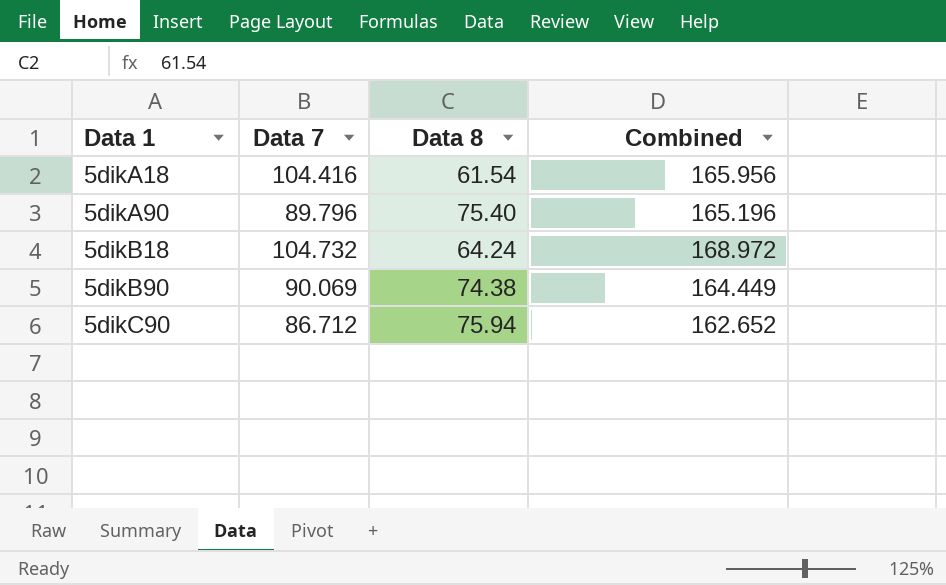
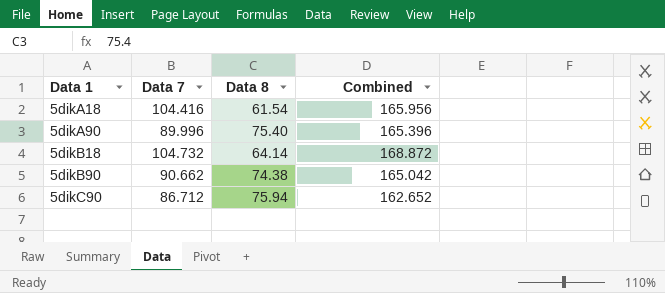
5dikA90 | Data 7: 89.796 -> 89.996
5dikA90 | Combined: 165.196 -> 165.396
5dikB18 | Data 8: 64.24 -> 64.14
5dikB18 | Combined: 168.972 -> 168.872
5dikB90 | Data 7: 90.069 -> 90.662
5dikB90 | Combined: 164.449 -> 165.042

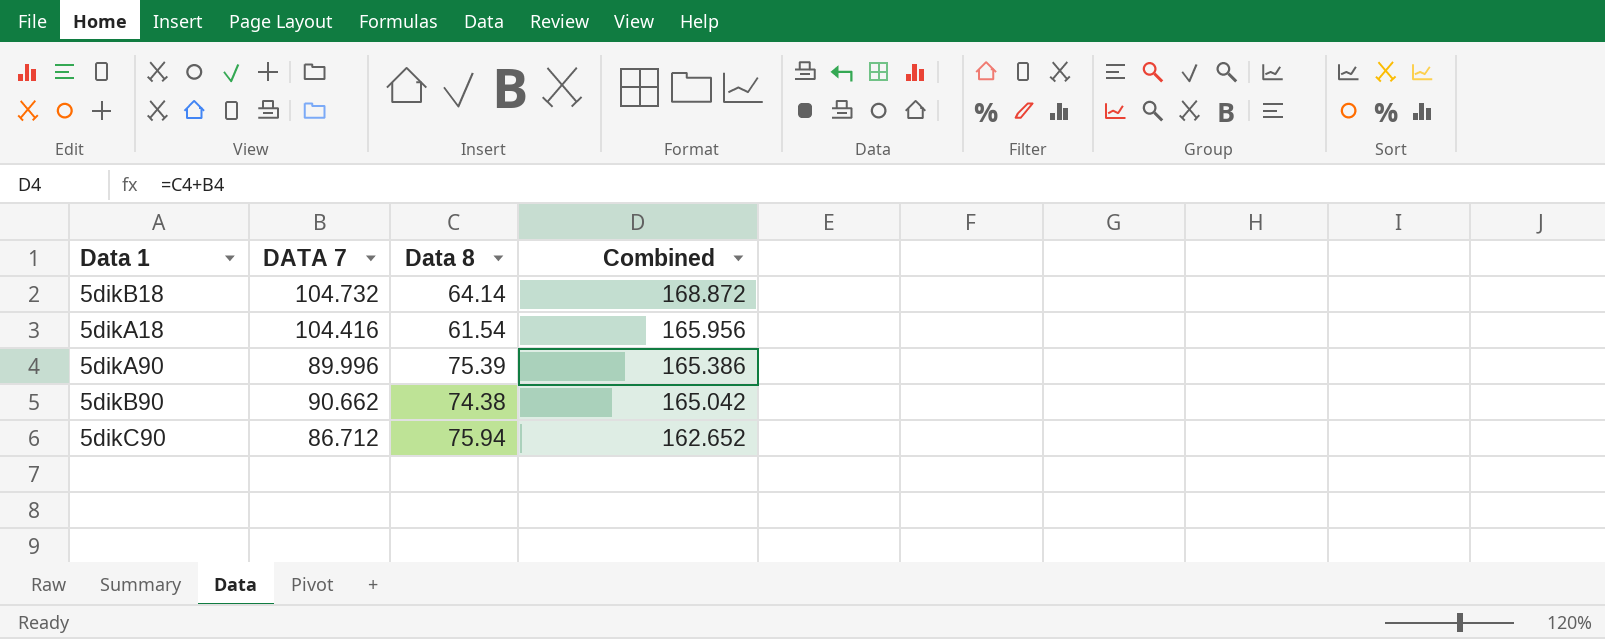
row order: Data 1 ascending -> Combined descending
column name: Data 7 -> DATA 7
5dikA90 | Data 8: 75.40 -> 75.39
5dikA90 | Combined: 165.396 -> 165.386

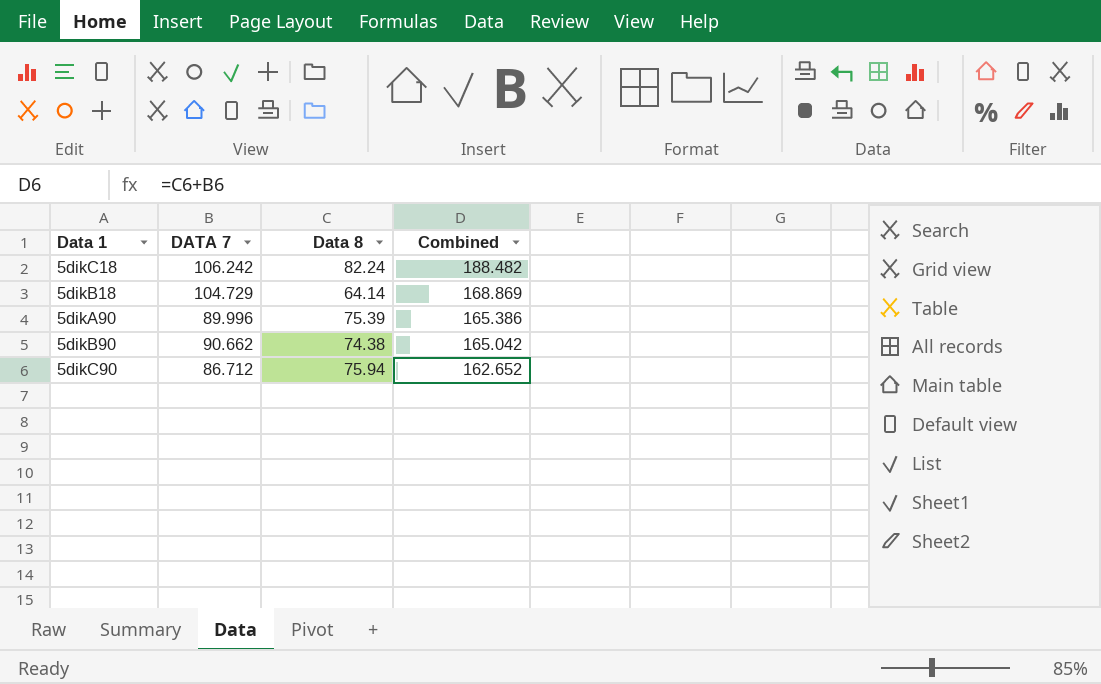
row 5dikA18: 104.416 | 61.54 | 165.956 -> none
row 5dikC18: none -> 106.242 | 82.24 | 188.482
5dikB18 | DATA 7: 104.732 -> 104.729
5dikB18 | Combined: 168.872 -> 168.869

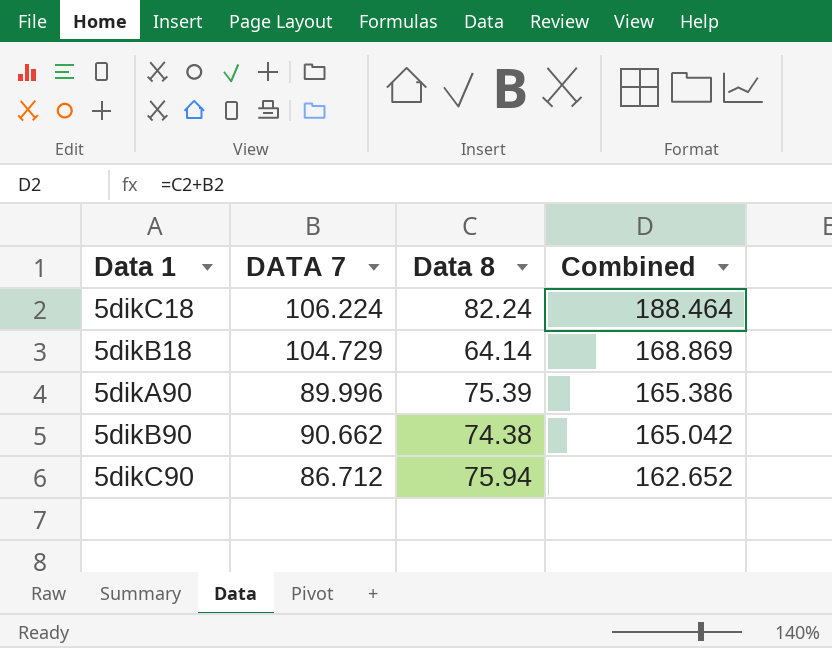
5dikC18 | DATA 7: 106.242 -> 106.224
5dikC18 | Combined: 188.482 -> 188.464

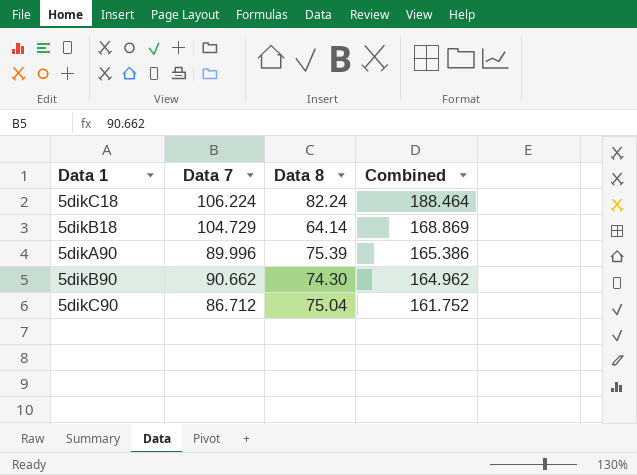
column name: DATA 7 -> Data 7
5dikB90 | Data 8: 74.38 -> 74.30
5dikB90 | Combined: 165.042 -> 164.962
5dikC90 | Data 8: 75.94 -> 75.04
5dikC90 | Combined: 162.652 -> 161.752

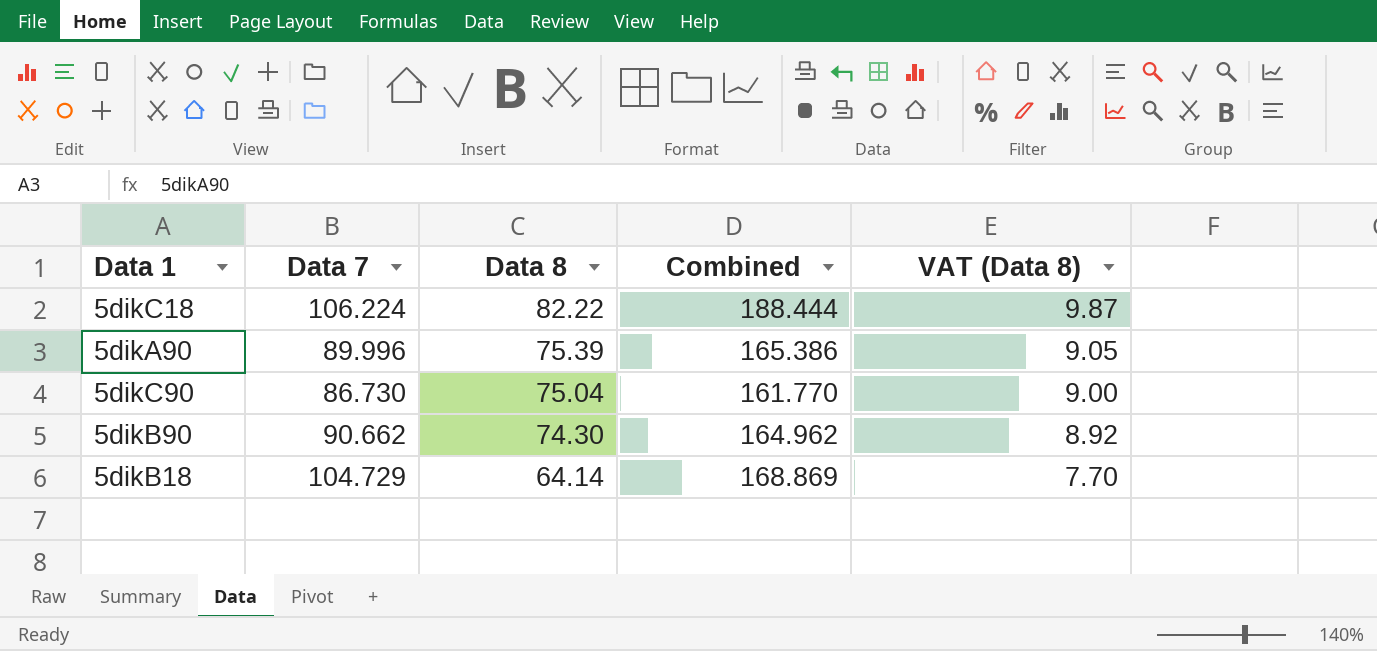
row order: Combined descending -> Data 8 descending
column VAT (Data 8) | formula: none -> [Data 8] * 0.12
5dikC18 | Data 8: 82.24 -> 82.22
5dikC18 | Combined: 188.464 -> 188.444
5dikC90 | Data 7: 86.712 -> 86.730
5dikC90 | Combined: 161.752 -> 161.770

